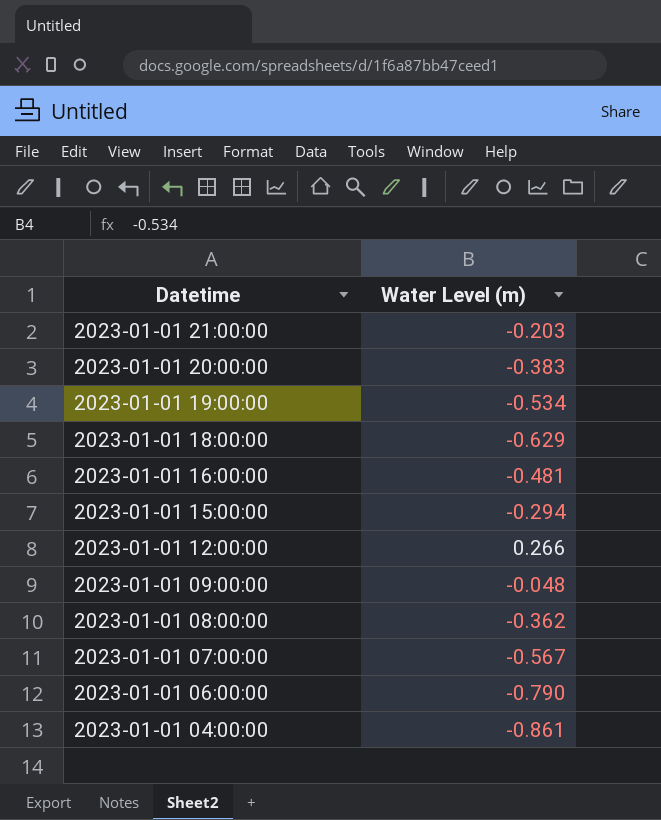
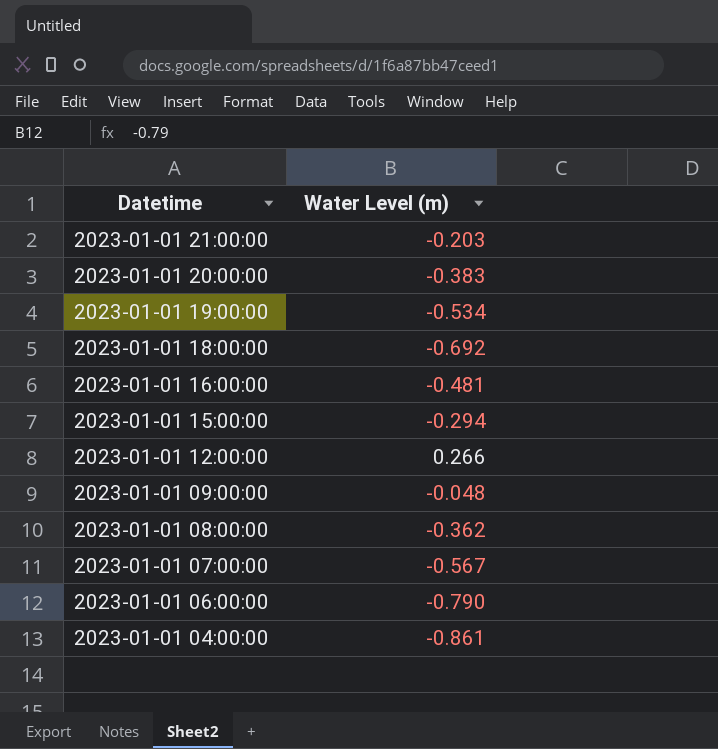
2023-01-01 18:00:00 | Water Level (m): -0.629 -> -0.692

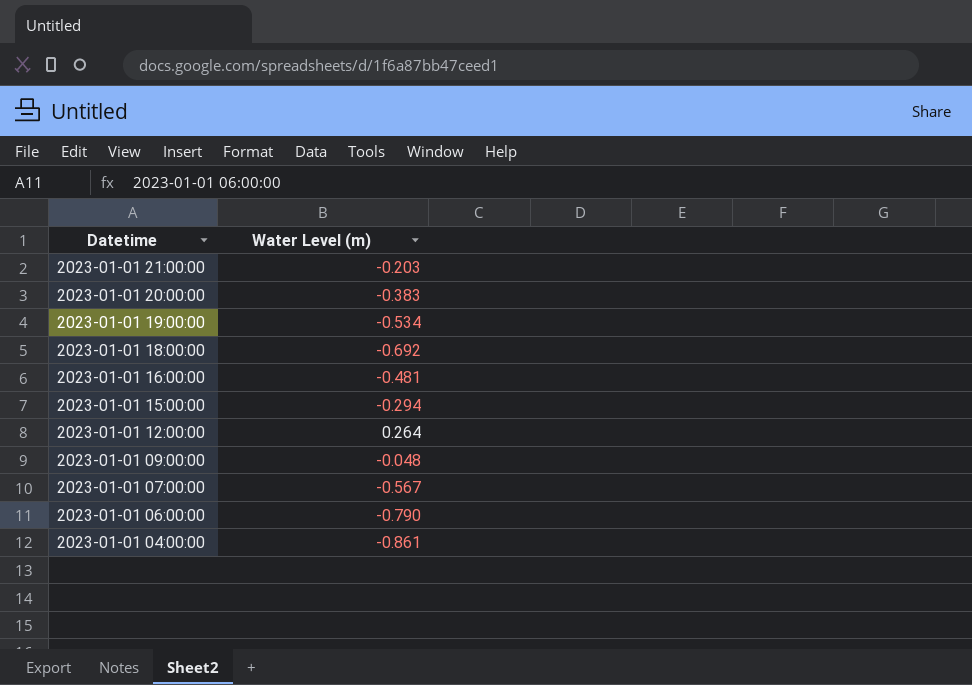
row 2023-01-01 08:00:00: -0.362 -> none
2023-01-01 12:00:00 | Water Level (m): 0.266 -> 0.264

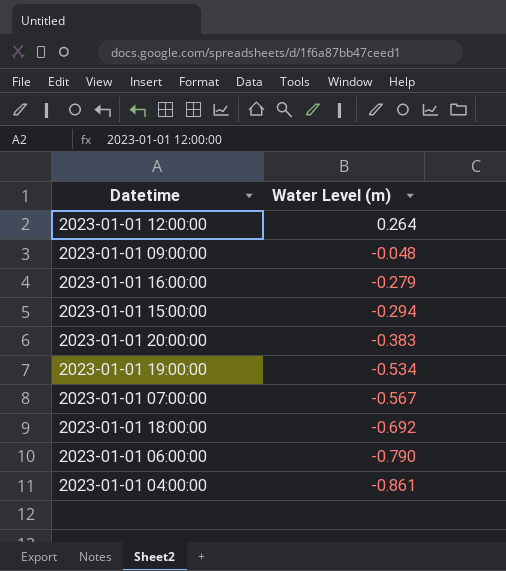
row order: Datetime descending -> Water Level (m) descending
row 2023-01-01 21:00:00: -0.203 -> none
2023-01-01 16:00:00 | Water Level (m): -0.481 -> -0.279

